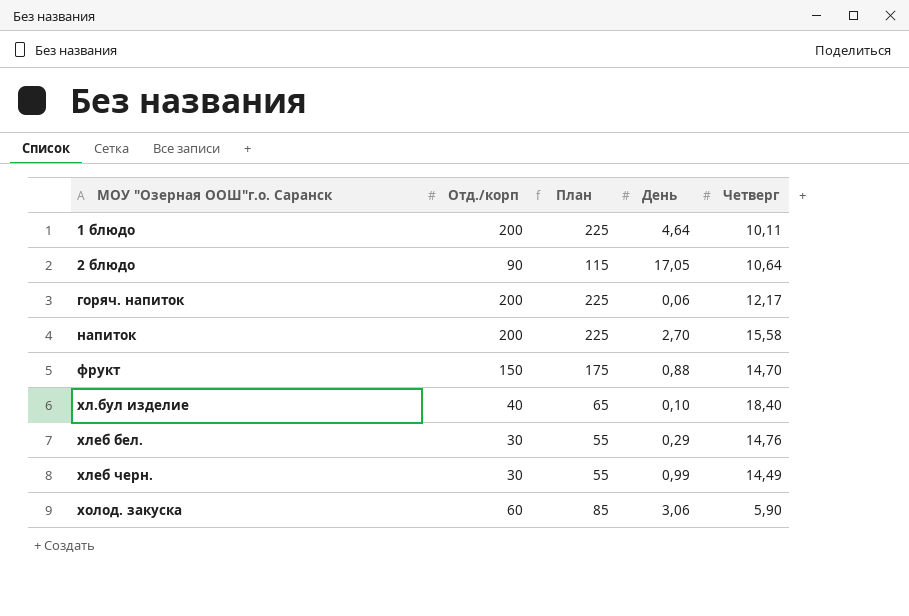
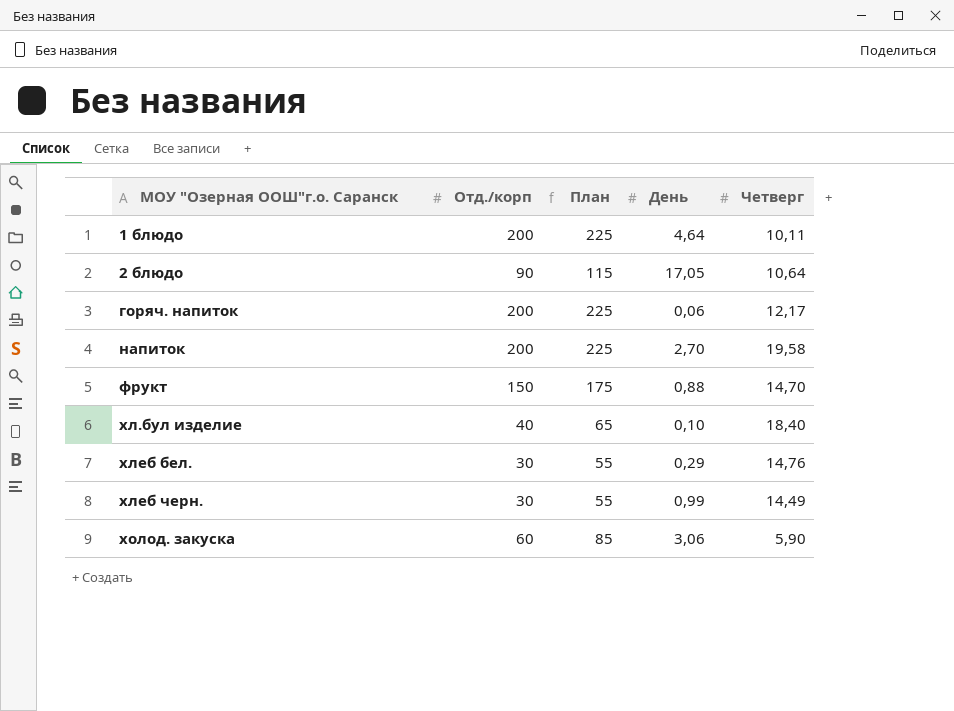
напиток | Четверг: 15,58 -> 19,58

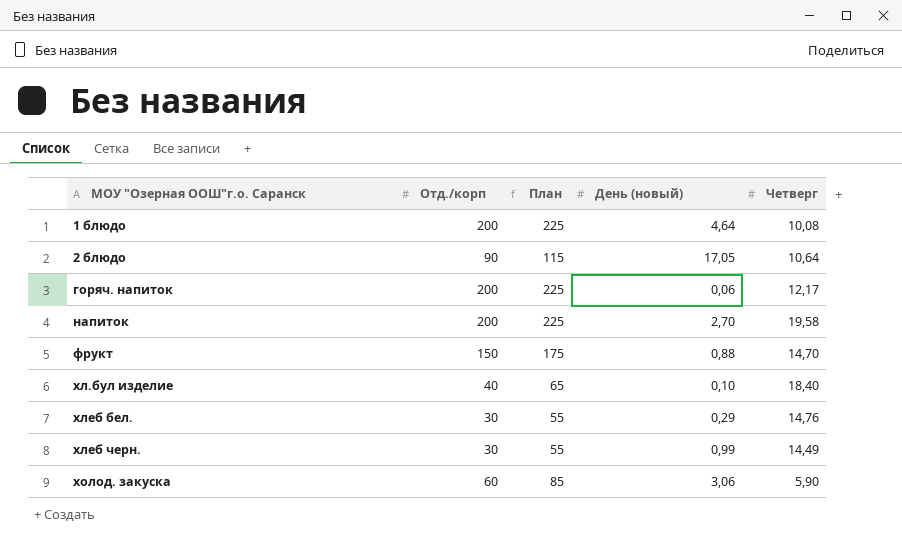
column name: День -> День (новый)
1 блюдо | Четверг: 10,11 -> 10,08

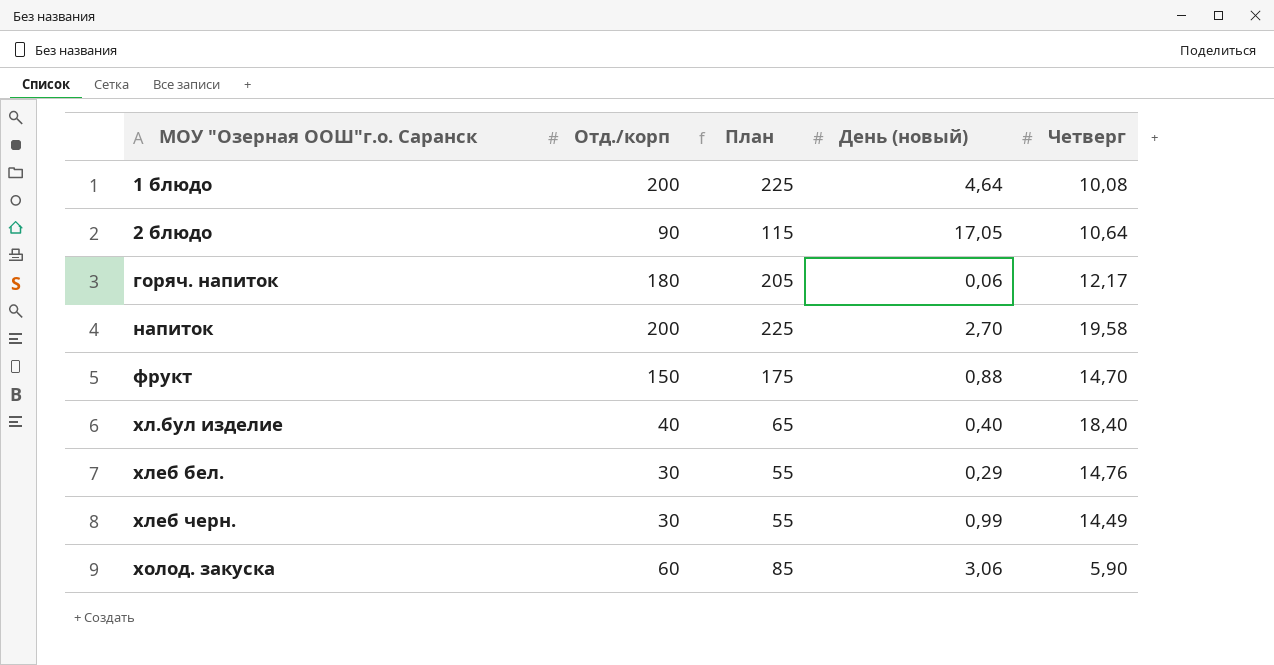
горяч. напиток | Отд./корп: 200 -> 180
горяч. напиток | План: 225 -> 205
хл.бул изделие | День (новый): 0,10 -> 0,40

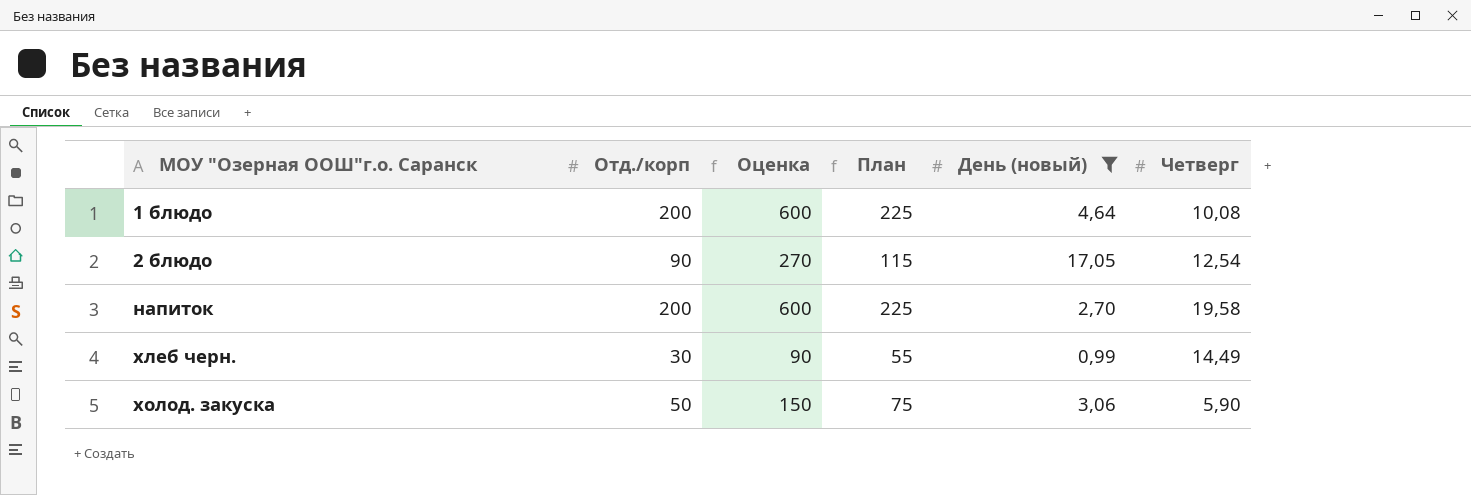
filter: none -> День (новый) >= 0,99
column Оценка | formula: none -> [Отд./корп] * 3
2 блюдо | Четверг: 10,64 -> 12,54
холод. закуска | Отд./корп: 60 -> 50
холод. закуска | План: 85 -> 75

